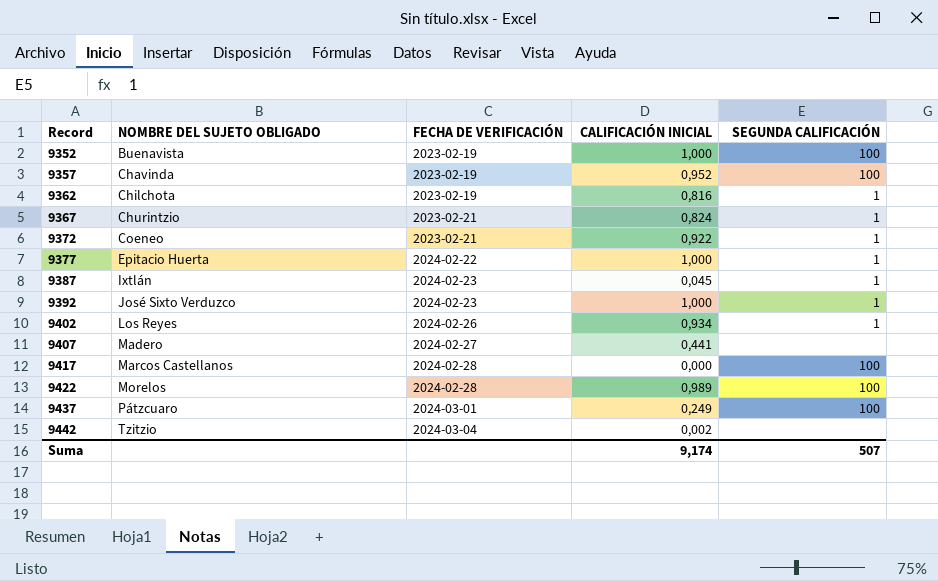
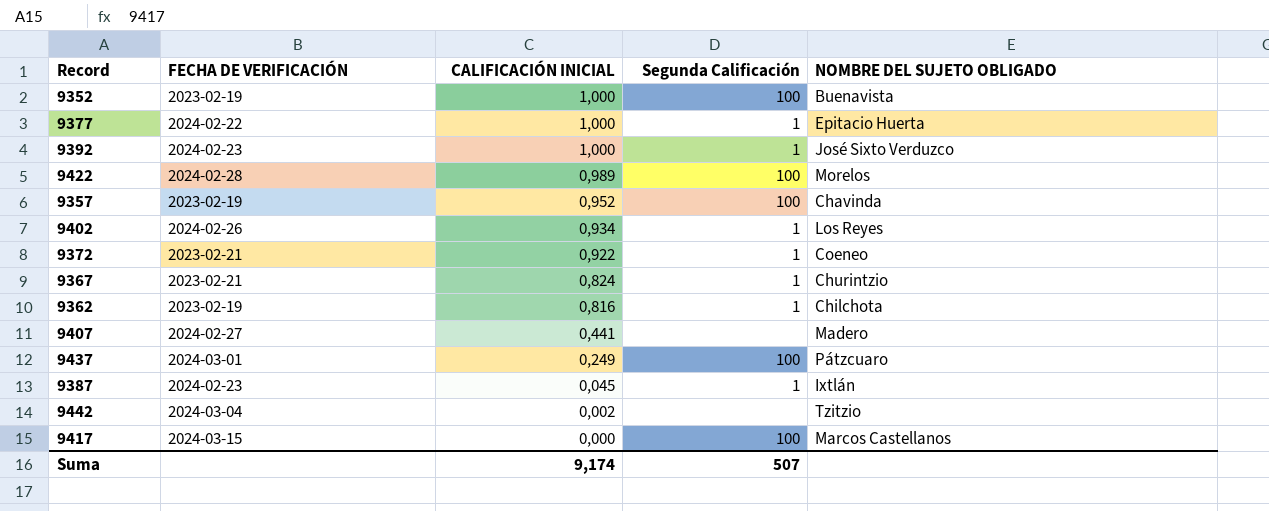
row order: Record ascending -> CALIFICACIÓN INICIAL descending
column name: SEGUNDA CALIFICACIÓN -> Segunda Calificación
column NOMBRE DEL SUJETO OBLIGADO | position: 2 -> 5
9417 | FECHA DE VERIFICACIÓN: 2024-02-28 -> 2024-03-15

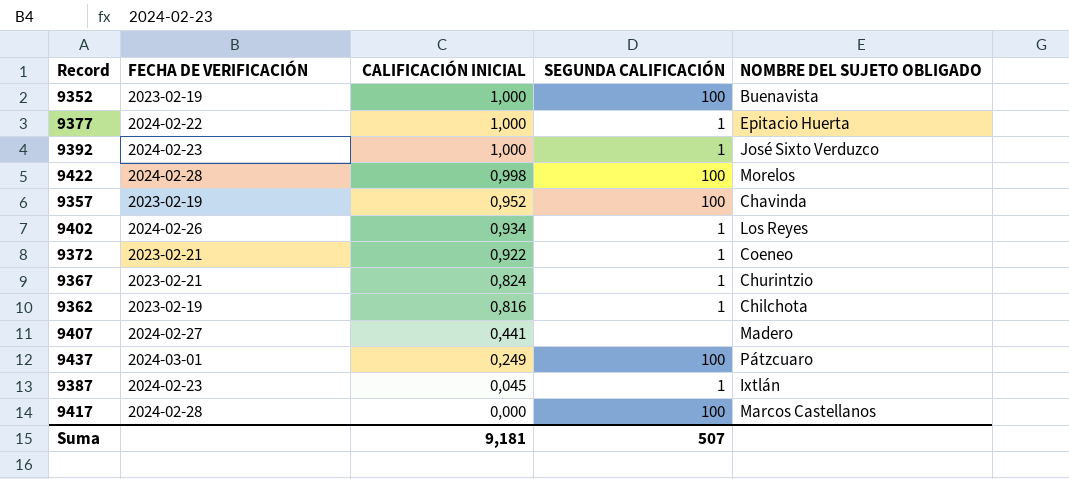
column name: Segunda Calificación -> SEGUNDA CALIFICACIÓN
row 9442: 2024-03-04 | 0,002 | none | Tzitzio -> none
9422 | CALIFICACIÓN INICIAL: 0,989 -> 0,998
9417 | FECHA DE VERIFICACIÓN: 2024-03-15 -> 2024-02-28
Suma | CALIFICACIÓN INICIAL: 9,174 -> 9,181

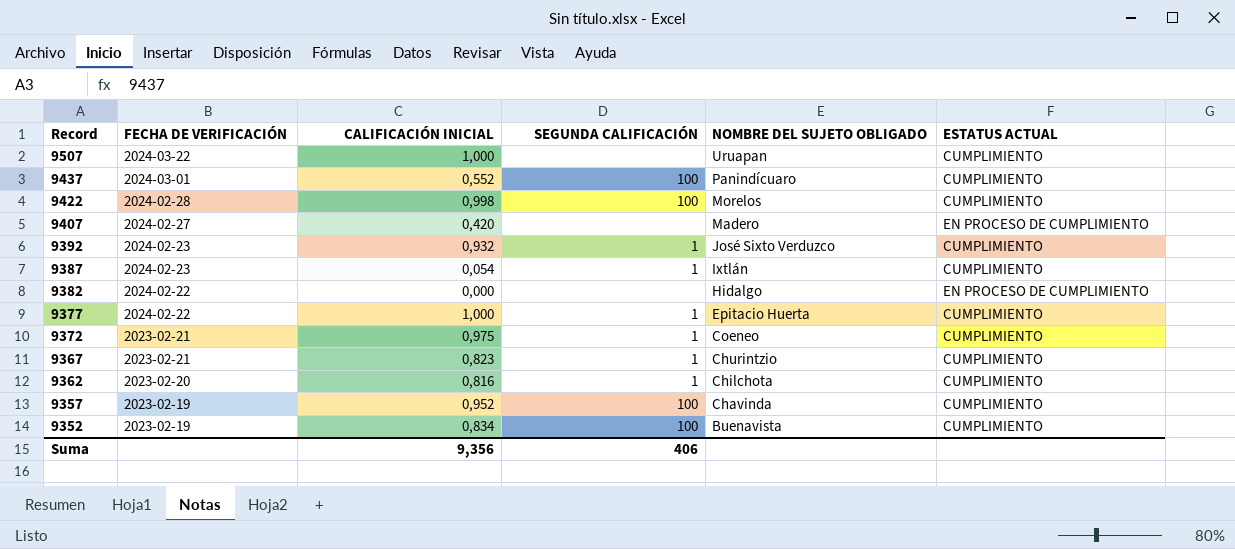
row order: CALIFICACIÓN INICIAL descending -> Record descending
column ESTATUS ACTUAL | position: none -> 6
row 9402: 2024-02-26 | 0,934 | 1 | Los Reyes -> none
row 9417: 2024-02-28 | 0,000 | 100 | Marcos Castellanos -> none
row 9507: none -> 2024-03-22 | 1,000 | none | Uruapan | CUMPLIMIENTO
9437 | CALIFICACIÓN INICIAL: 0,249 -> 0,552
9437 | NOMBRE DEL SUJETO OBLIGADO: Pátzcuaro -> Panindícuaro
9407 | CALIFICACIÓN INICIAL: 0,441 -> 0,420
9392 | CALIFICACIÓN INICIAL: 1,000 -> 0,932
9387 | CALIFICACIÓN INICIAL: 0,045 -> 0,054
row 9382: none -> 2024-02-22 | 0,000 | none | Hidalgo | EN PROCESO DE CUMPLIMIENTO
9372 | CALIFICACIÓN INICIAL: 0,922 -> 0,975
9367 | CALIFICACIÓN INICIAL: 0,824 -> 0,823
9362 | FECHA DE VERIFICACIÓN: 2023-02-19 -> 2023-02-20
9352 | CALIFICACIÓN INICIAL: 1,000 -> 0,834
Suma | CALIFICACIÓN INICIAL: 9,181 -> 9,356
Suma | SEGUNDA CALIFICACIÓN: 507 -> 406

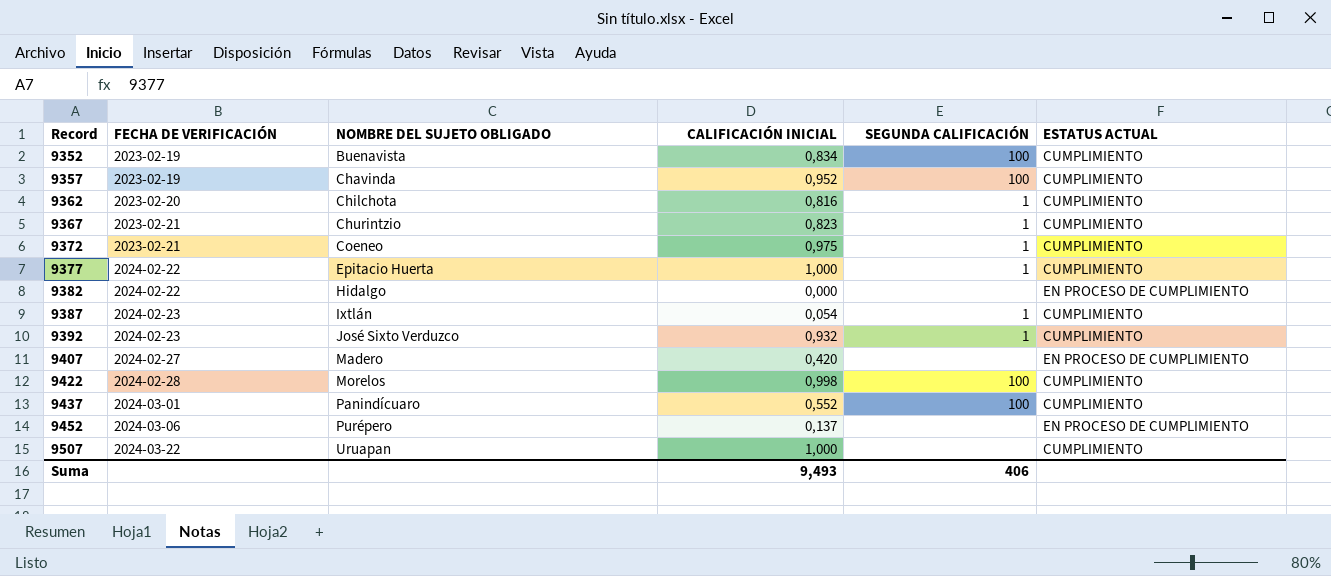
row order: Record descending -> Record ascending
column NOMBRE DEL SUJETO OBLIGADO | position: 5 -> 3
row 9452: none -> 2024-03-06 | Purépero | 0,137 | none | EN PROCESO DE CUMPLIMIENTO
Suma | CALIFICACIÓN INICIAL: 9,356 -> 9,493

